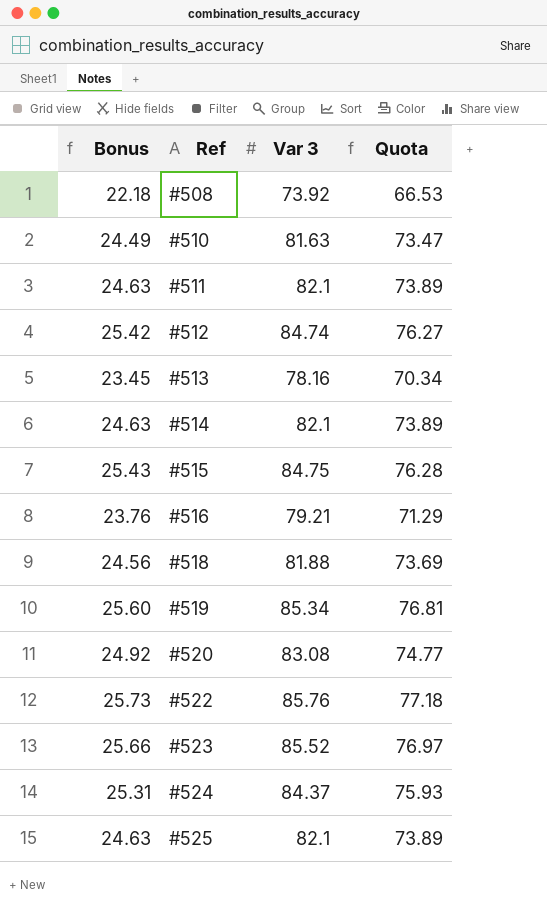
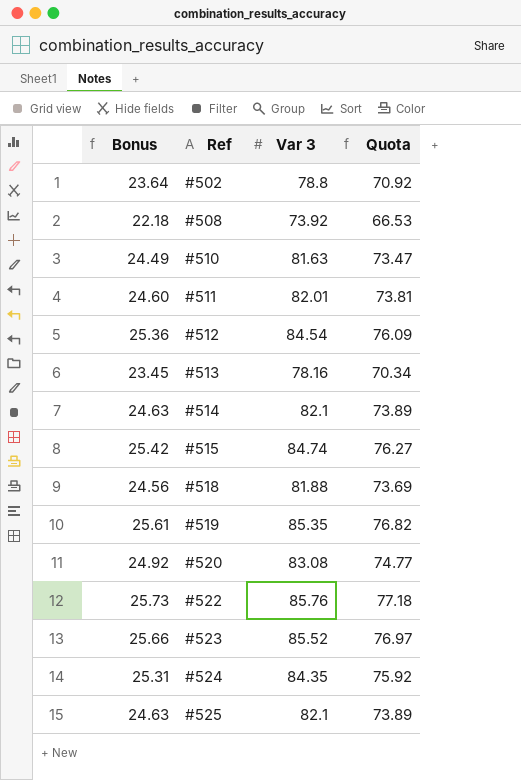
row #516: 23.76 | 79.21 | 71.29 -> none
row #502: none -> 23.64 | 78.8 | 70.92
#511 | Bonus: 24.63 -> 24.60
#511 | Var 3: 82.1 -> 82.01
#511 | Quota: 73.89 -> 73.81
#512 | Bonus: 25.42 -> 25.36
#512 | Var 3: 84.74 -> 84.54
#512 | Quota: 76.27 -> 76.09
#515 | Bonus: 25.43 -> 25.42
#515 | Var 3: 84.75 -> 84.74
#515 | Quota: 76.28 -> 76.27
#519 | Bonus: 25.60 -> 25.61
#519 | Var 3: 85.34 -> 85.35
#519 | Quota: 76.81 -> 76.82
#524 | Var 3: 84.37 -> 84.35
#524 | Quota: 75.93 -> 75.92

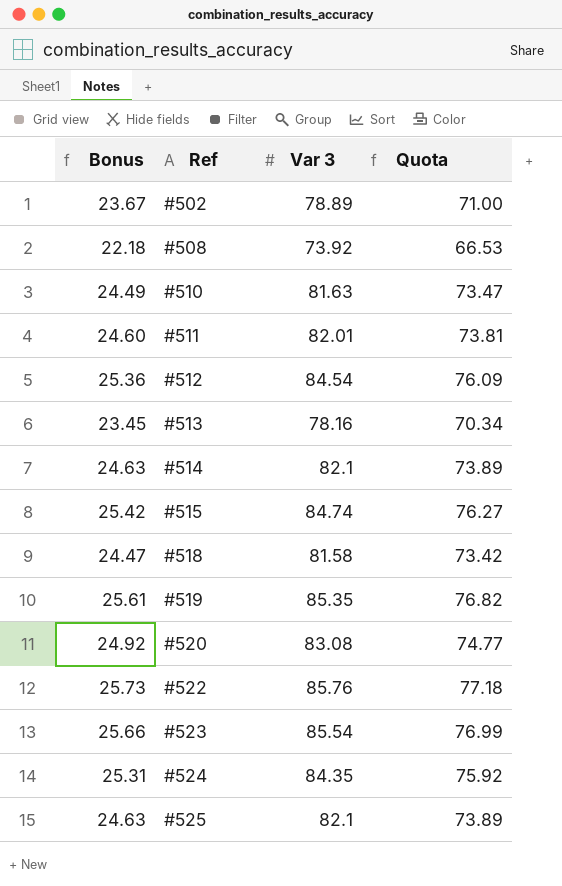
#502 | Bonus: 23.64 -> 23.67
#502 | Var 3: 78.8 -> 78.89
#502 | Quota: 70.92 -> 71.00
#518 | Bonus: 24.56 -> 24.47
#518 | Var 3: 81.88 -> 81.58
#518 | Quota: 73.69 -> 73.42
#523 | Var 3: 85.52 -> 85.54
#523 | Quota: 76.97 -> 76.99

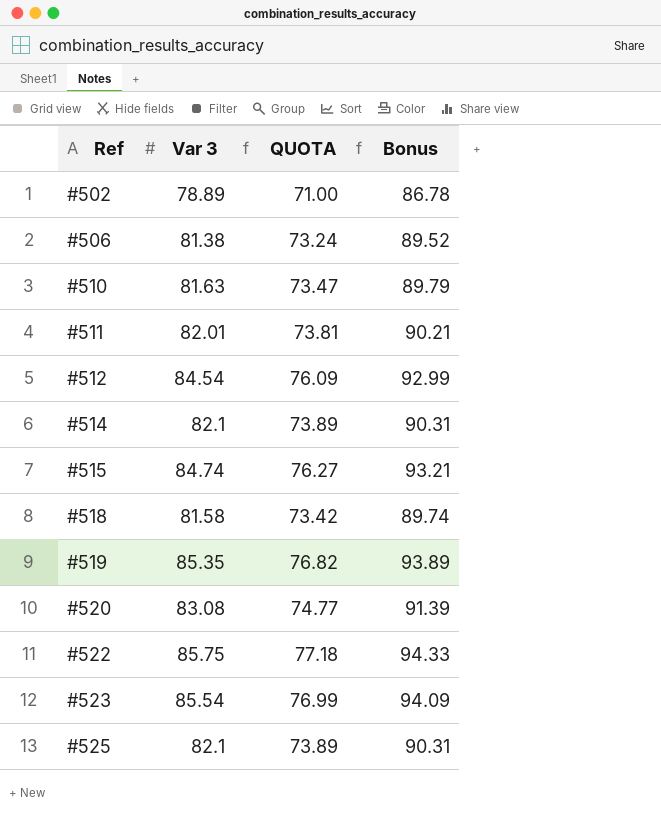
column name: Quota -> QUOTA
column Bonus | formula: [Var 3] * 0.3 -> [Var 3] * 1.1
column Bonus | position: 1 -> 4
row #508: 22.18 | 73.92 | 66.53 -> none
row #513: 23.45 | 78.16 | 70.34 -> none
row #524: 25.31 | 84.35 | 75.92 -> none
row #506: none -> 81.38 | 73.24 | 89.52
#522 | Var 3: 85.76 -> 85.75

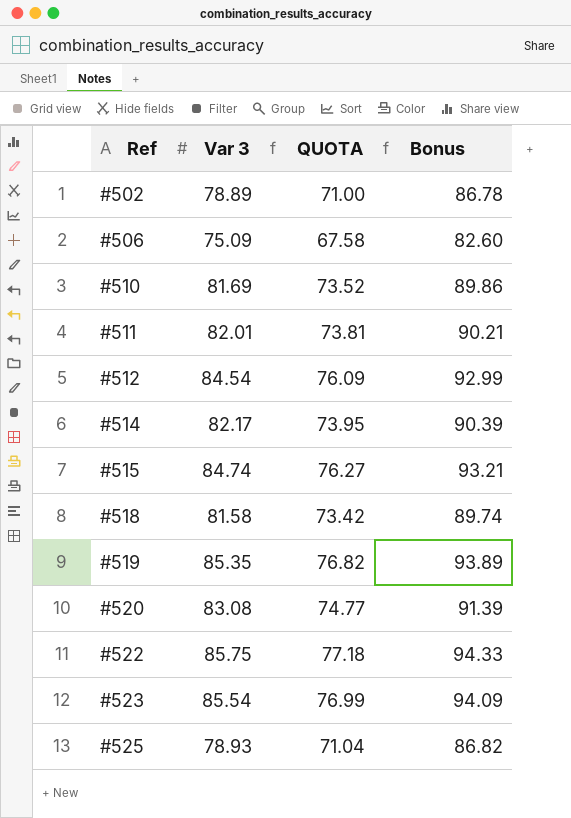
#506 | Var 3: 81.38 -> 75.09
#506 | QUOTA: 73.24 -> 67.58
#506 | Bonus: 89.52 -> 82.60
#510 | Var 3: 81.63 -> 81.69
#510 | QUOTA: 73.47 -> 73.52
#510 | Bonus: 89.79 -> 89.86
#514 | Var 3: 82.1 -> 82.17
#514 | QUOTA: 73.89 -> 73.95
#514 | Bonus: 90.31 -> 90.39
#525 | Var 3: 82.1 -> 78.93
#525 | QUOTA: 73.89 -> 71.04
#525 | Bonus: 90.31 -> 86.82

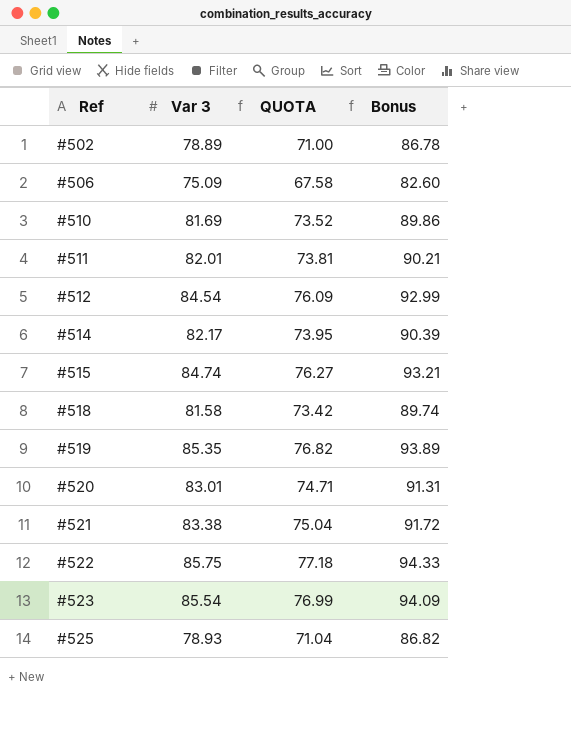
#520 | Var 3: 83.08 -> 83.01
#520 | QUOTA: 74.77 -> 74.71
#520 | Bonus: 91.39 -> 91.31
row #521: none -> 83.38 | 75.04 | 91.72

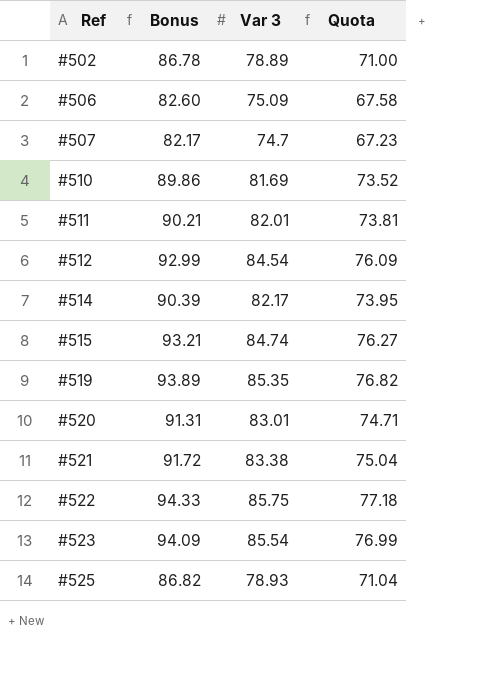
column Bonus | position: 4 -> 2
column name: QUOTA -> Quota
row #518: 81.58 | 73.42 | 89.74 -> none
row #507: none -> 82.17 | 74.7 | 67.23

